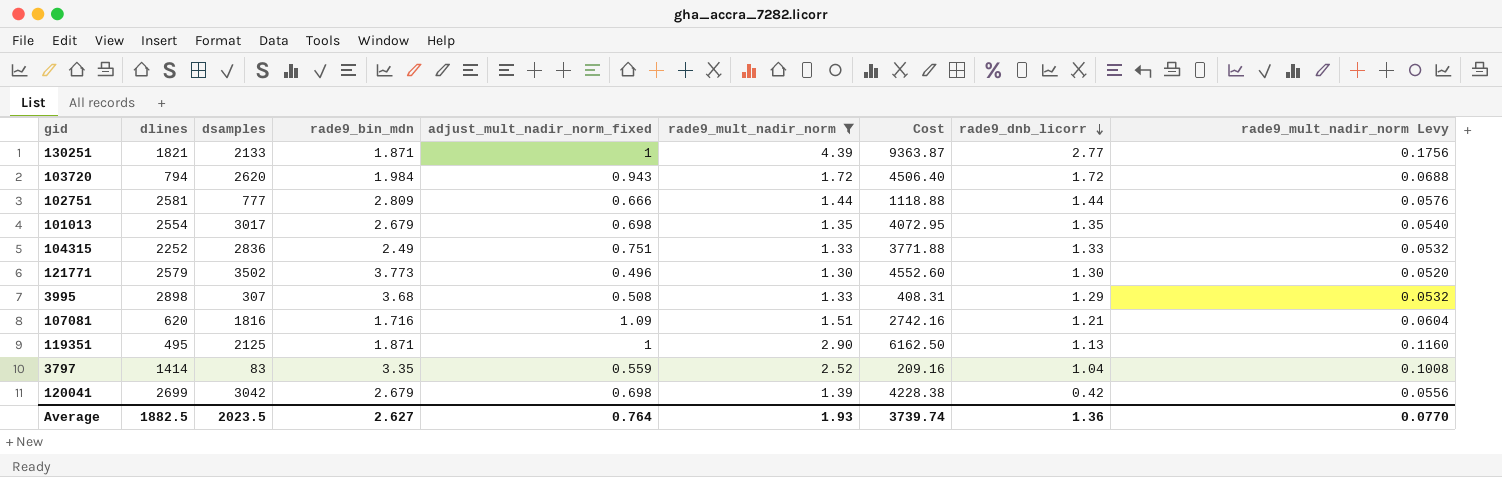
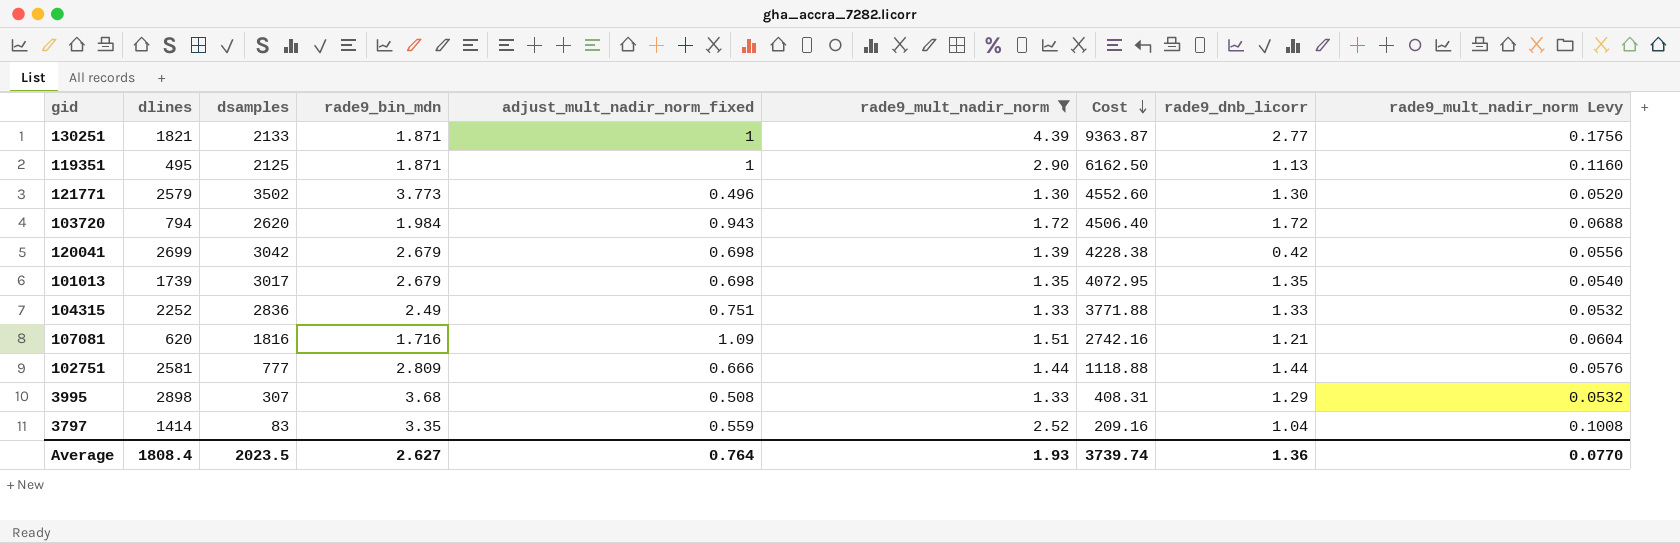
row order: rade9_dnb_licorr descending -> Cost descending
101013 | dlines: 2554 -> 1739
Average | dlines: 1882.5 -> 1808.4

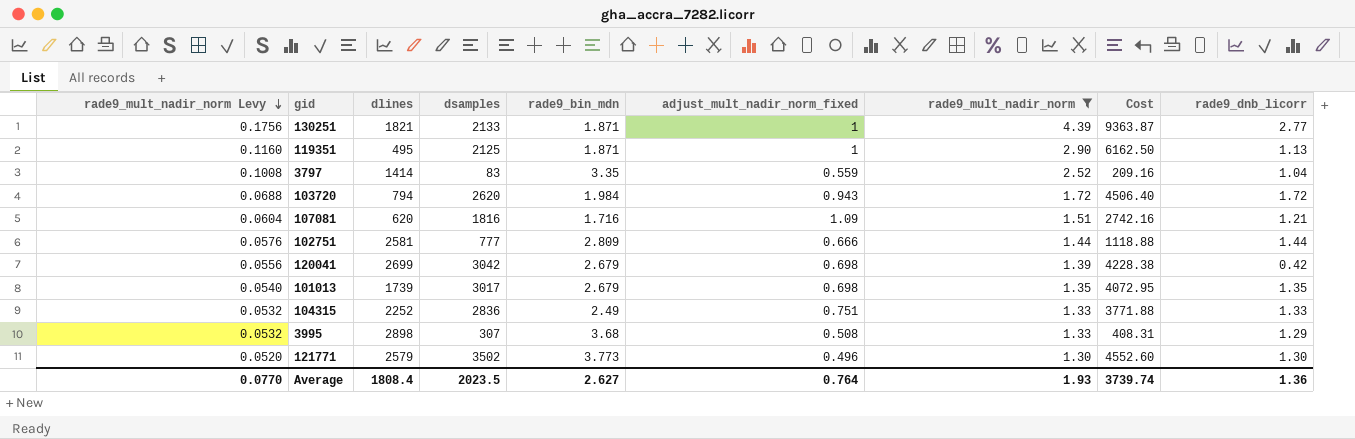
row order: Cost descending -> rade9_mult_nadir_norm Levy descending
column rade9_mult_nadir_norm Levy | position: 9 -> 1

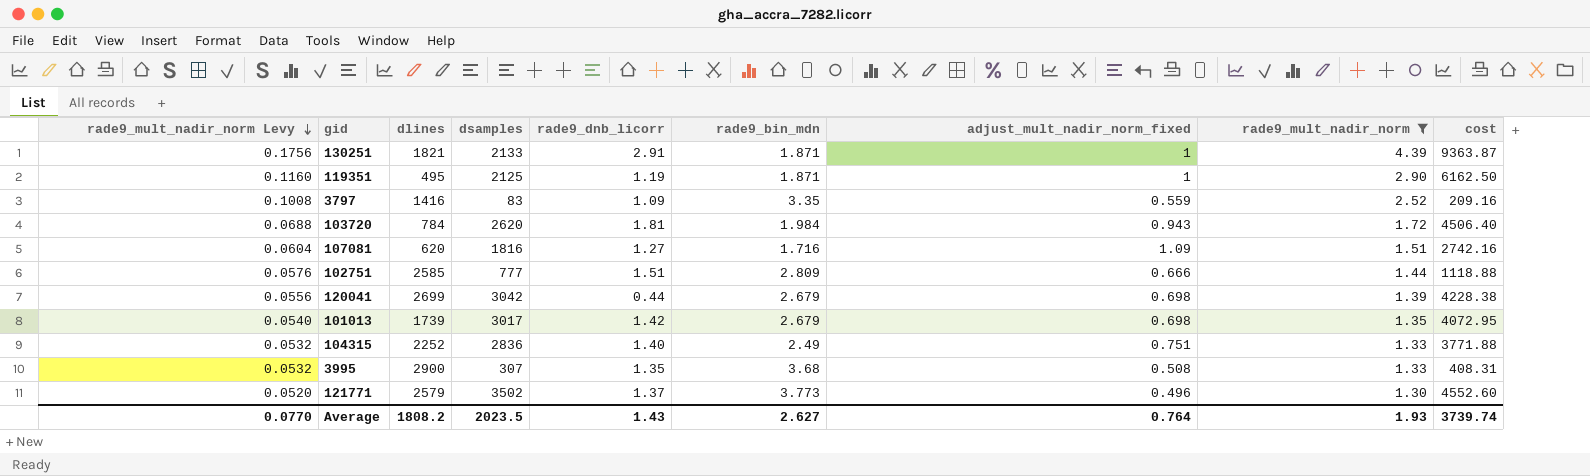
column rade9_dnb_licorr | position: 9 -> 5
column name: Cost -> cost
130251 | rade9_dnb_licorr: 2.77 -> 2.91
119351 | rade9_dnb_licorr: 1.13 -> 1.19
3797 | dlines: 1414 -> 1416
3797 | rade9_dnb_licorr: 1.04 -> 1.09
103720 | dlines: 794 -> 784
103720 | rade9_dnb_licorr: 1.72 -> 1.81
107081 | rade9_dnb_licorr: 1.21 -> 1.27
102751 | dlines: 2581 -> 2585
102751 | rade9_dnb_licorr: 1.44 -> 1.51
120041 | rade9_dnb_licorr: 0.42 -> 0.44
101013 | rade9_dnb_licorr: 1.35 -> 1.42
104315 | rade9_dnb_licorr: 1.33 -> 1.40
3995 | dlines: 2898 -> 2900
3995 | rade9_dnb_licorr: 1.29 -> 1.35
121771 | rade9_dnb_licorr: 1.30 -> 1.37
Average | dlines: 1808.4 -> 1808.2
Average | rade9_dnb_licorr: 1.36 -> 1.43

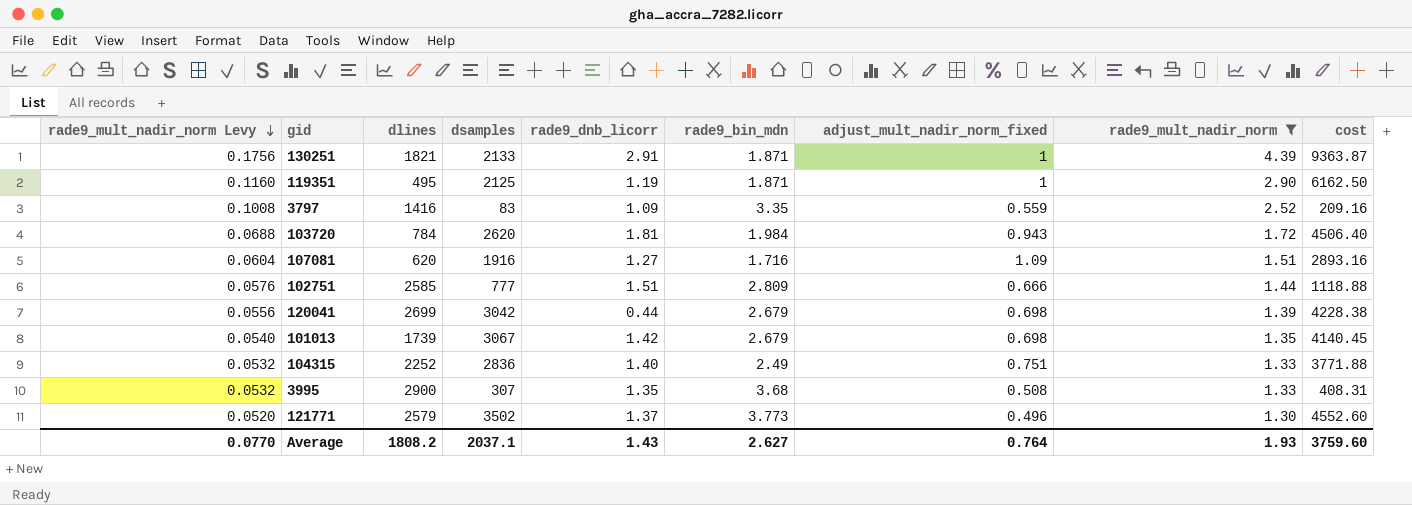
107081 | dsamples: 1816 -> 1916
107081 | cost: 2742.16 -> 2893.16
101013 | dsamples: 3017 -> 3067
101013 | cost: 4072.95 -> 4140.45
Average | dsamples: 2023.5 -> 2037.1
Average | cost: 3739.74 -> 3759.60

